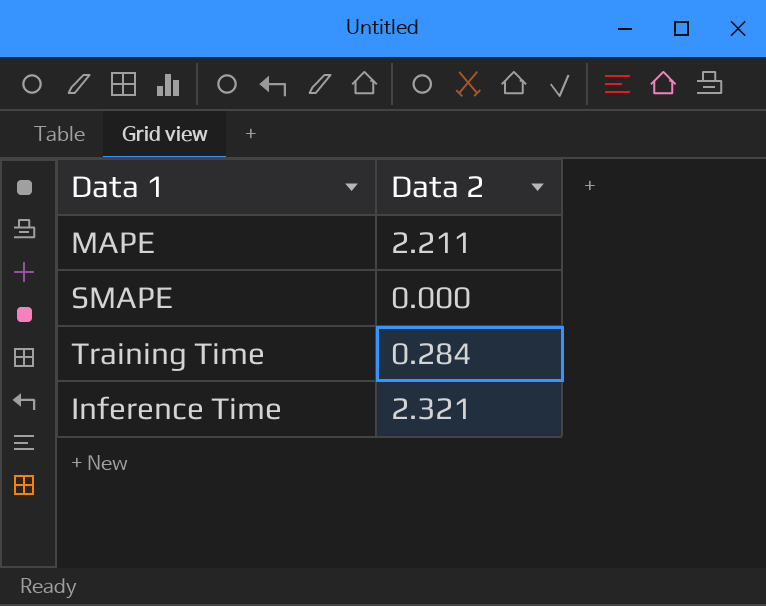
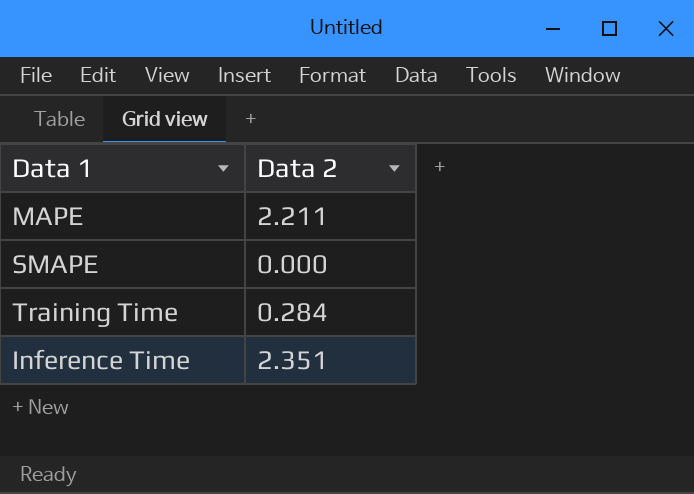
Inference Time | Data 2: 2.321 -> 2.351

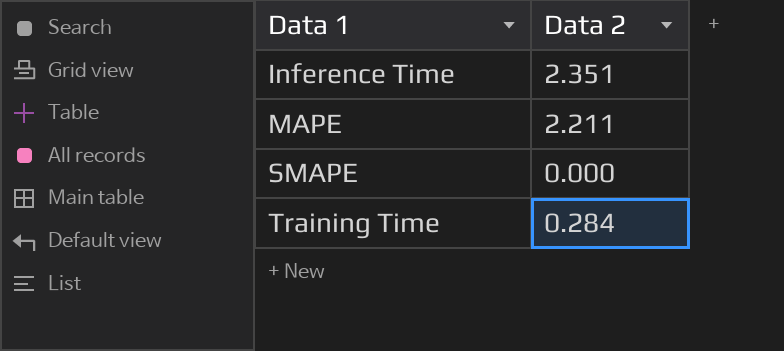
row order: none -> Data 1 ascending

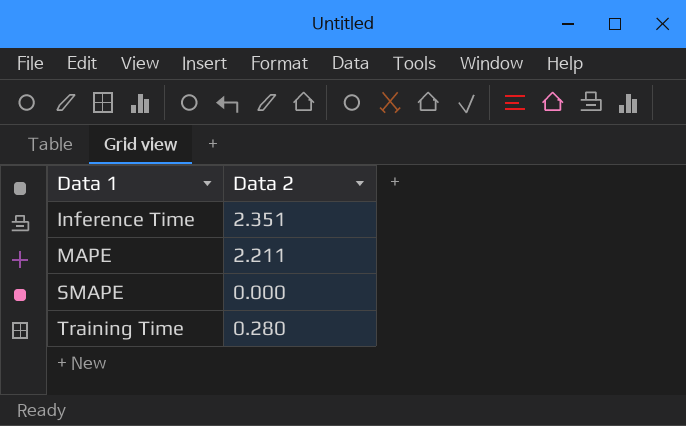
Training Time | Data 2: 0.284 -> 0.280

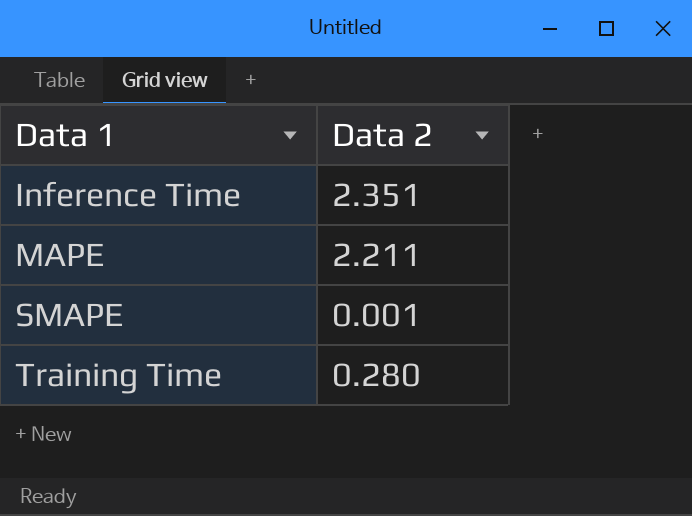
SMAPE | Data 2: 0.000 -> 0.001

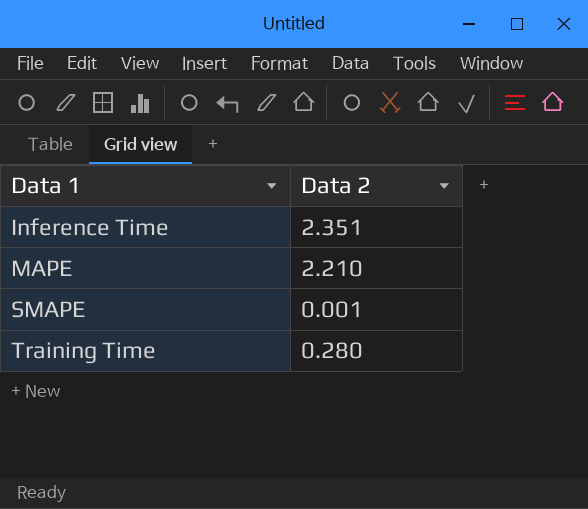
MAPE | Data 2: 2.211 -> 2.210

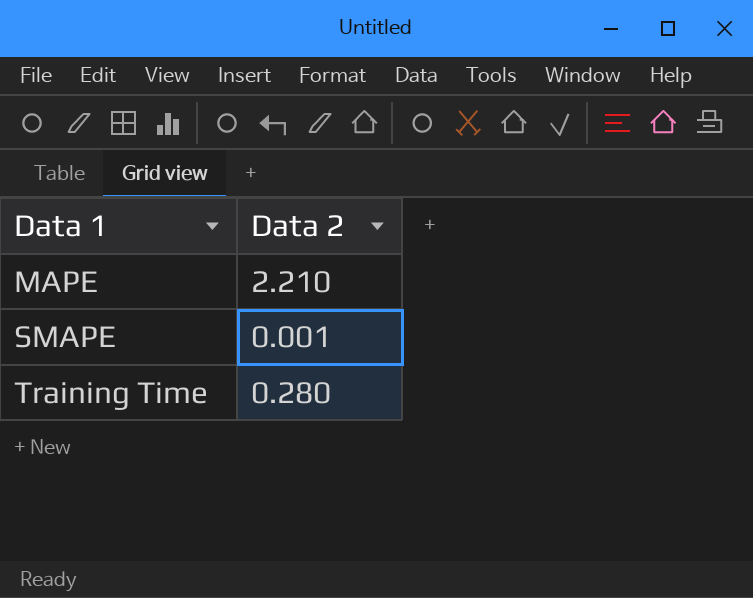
row Inference Time: 2.351 -> none

